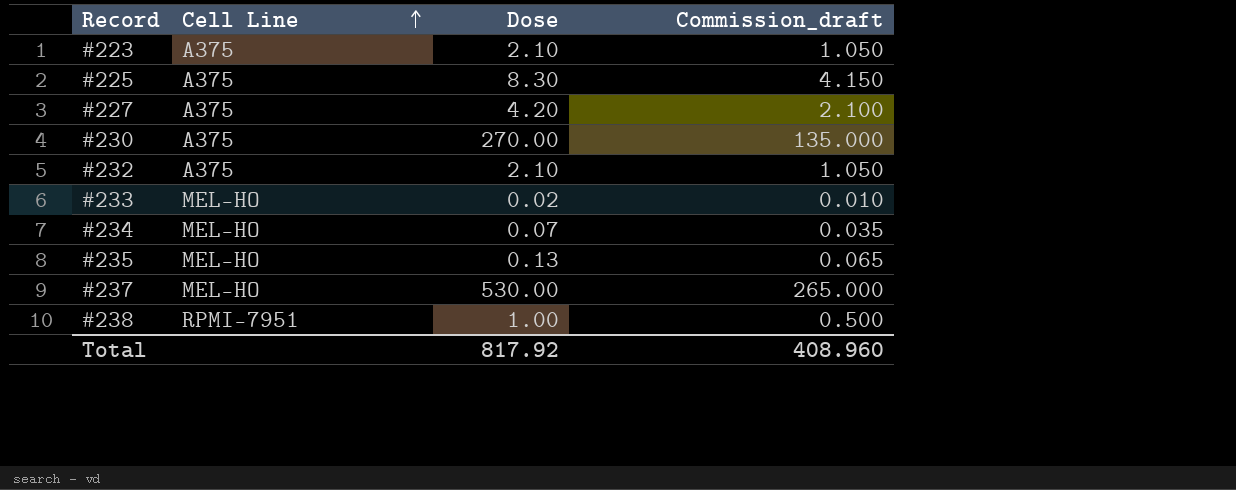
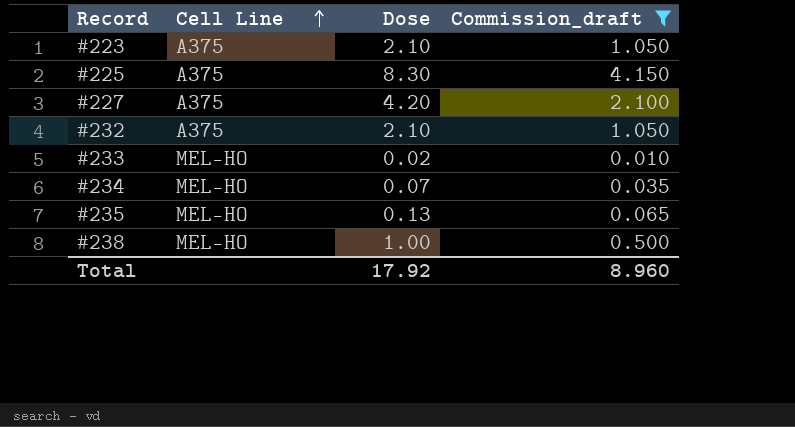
filter: none -> Commission_draft <= 4.150
#238 | Cell Line: RPMI-7951 -> MEL-HO
Total | Dose: 817.92 -> 17.92
Total | Commission_draft: 408.960 -> 8.960

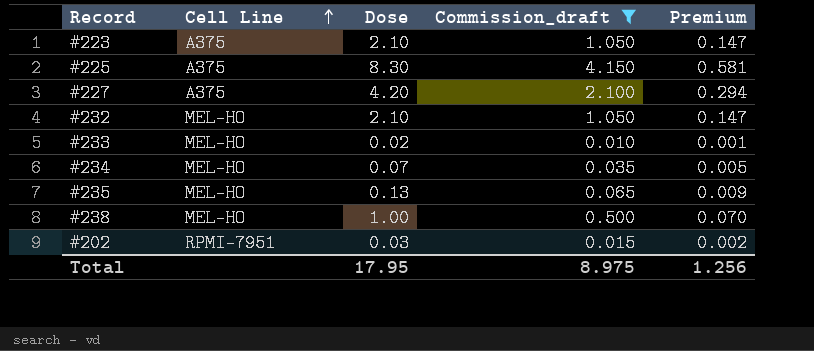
column Premium | formula: none -> [Dose] * 0.07
#232 | Cell Line: A375 -> MEL-HO
row #202: none -> RPMI-7951 | 0.03 | 0.015 | 0.002
Total | Dose: 17.92 -> 17.95
Total | Commission_draft: 8.960 -> 8.975

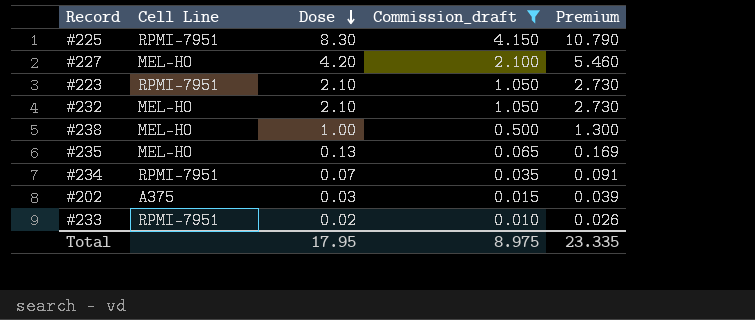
row order: Cell Line ascending -> Dose descending
column Premium | formula: [Dose] * 0.07 -> [Dose] * 1.3
#225 | Cell Line: A375 -> RPMI-7951
#227 | Cell Line: A375 -> MEL-HO
#223 | Cell Line: A375 -> RPMI-7951
#234 | Cell Line: MEL-HO -> RPMI-7951
#202 | Cell Line: RPMI-7951 -> A375
#233 | Cell Line: MEL-HO -> RPMI-7951
Total | Premium: 1.256 -> 23.335

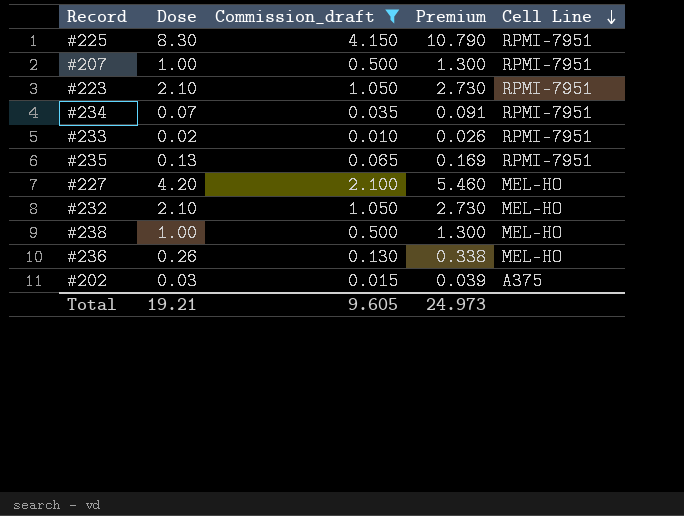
row order: Dose descending -> Cell Line descending
column Cell Line | position: 2 -> 5
row #207: none -> 1.00 | 0.500 | 1.300 | RPMI-7951
#235 | Cell Line: MEL-HO -> RPMI-7951
row #236: none -> 0.26 | 0.130 | 0.338 | MEL-HO
Total | Dose: 17.95 -> 19.21
Total | Commission_draft: 8.975 -> 9.605
Total | Premium: 23.335 -> 24.973

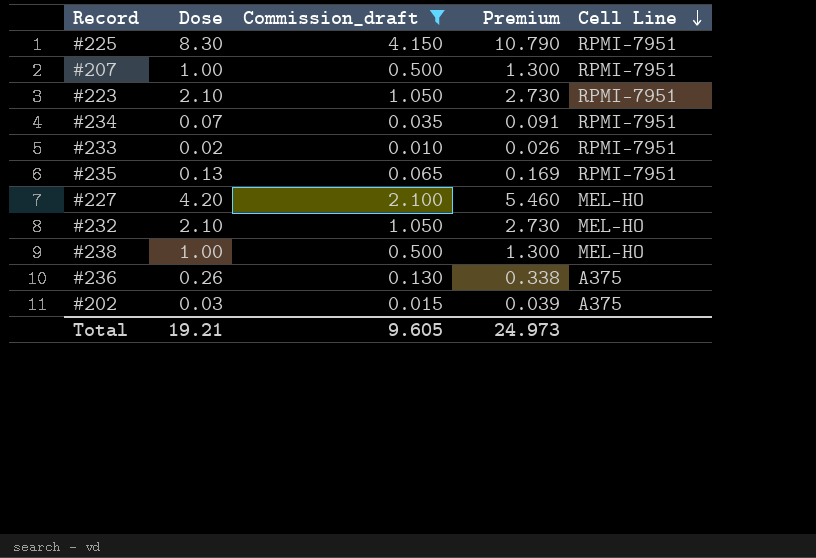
#236 | Cell Line: MEL-HO -> A375

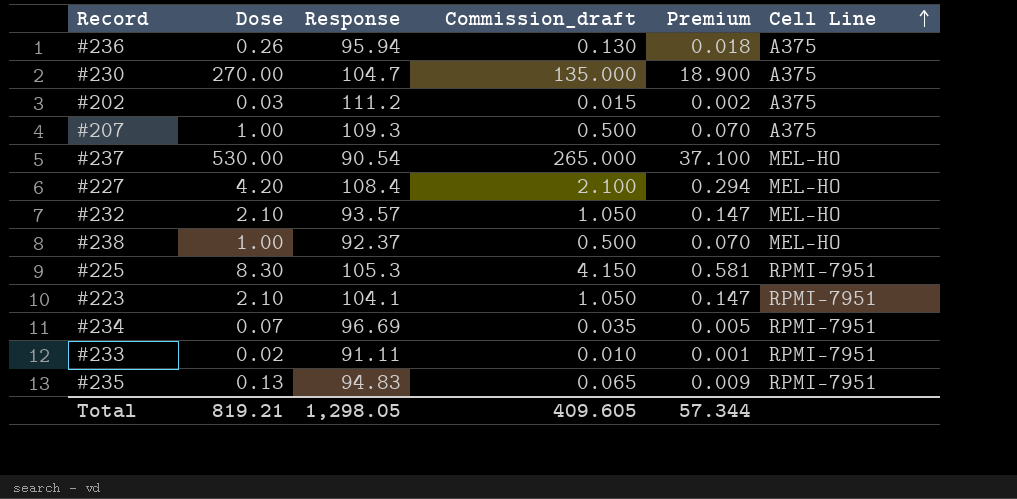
filter: Commission_draft <= 4.150 -> none
row order: Cell Line descending -> Cell Line ascending
column Response | position: none -> 3
column Premium | formula: [Dose] * 1.3 -> [Dose] * 0.07
#207 | Cell Line: RPMI-7951 -> A375
Total | Dose: 19.21 -> 819.21
Total | Commission_draft: 9.605 -> 409.605
Total | Premium: 24.973 -> 57.344

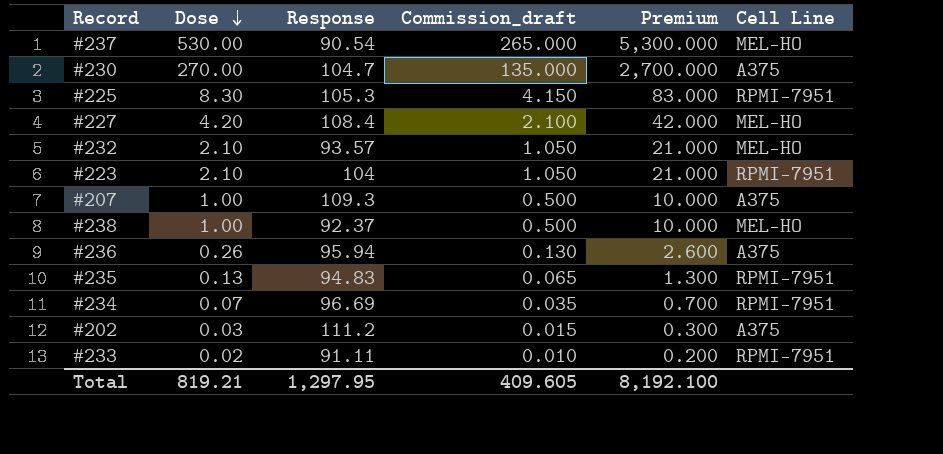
row order: Cell Line ascending -> Dose descending
column Premium | formula: [Dose] * 0.07 -> [Dose] * 10
#223 | Response: 104.1 -> 104
Total | Response: 1,298.05 -> 1,297.95
Total | Premium: 57.344 -> 8,192.100

